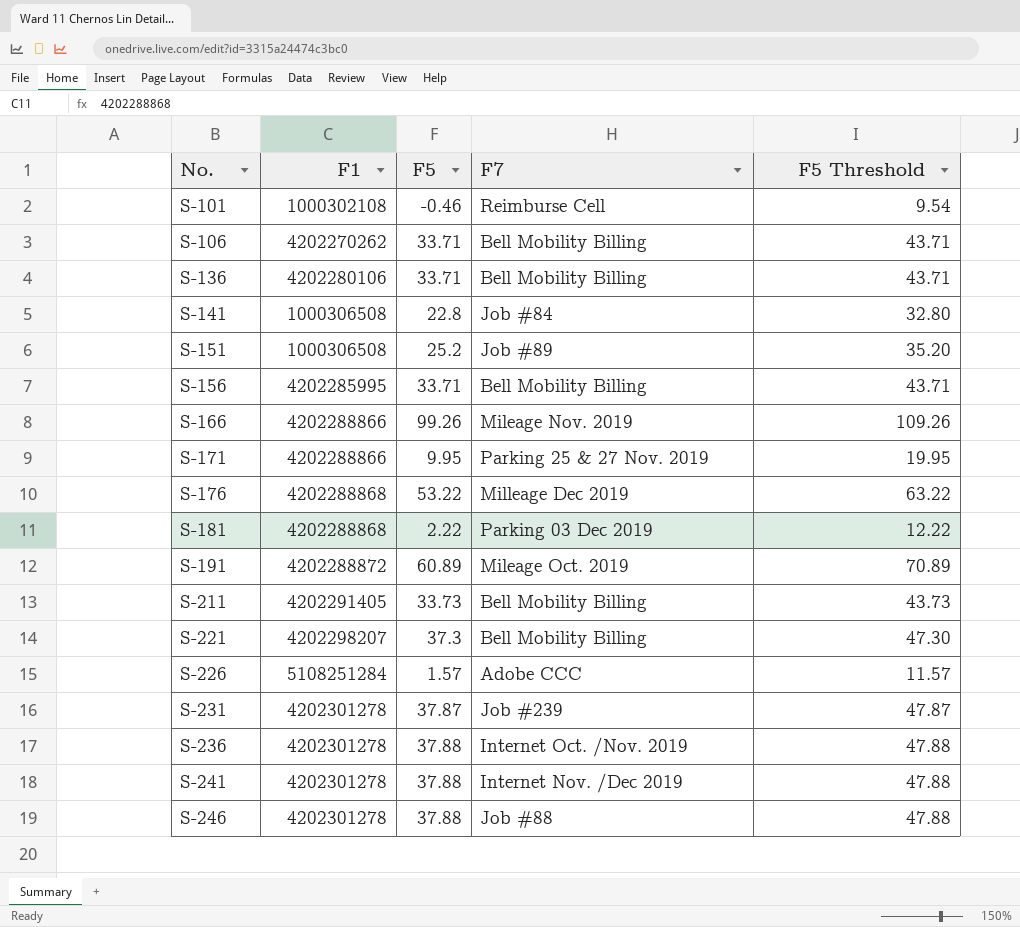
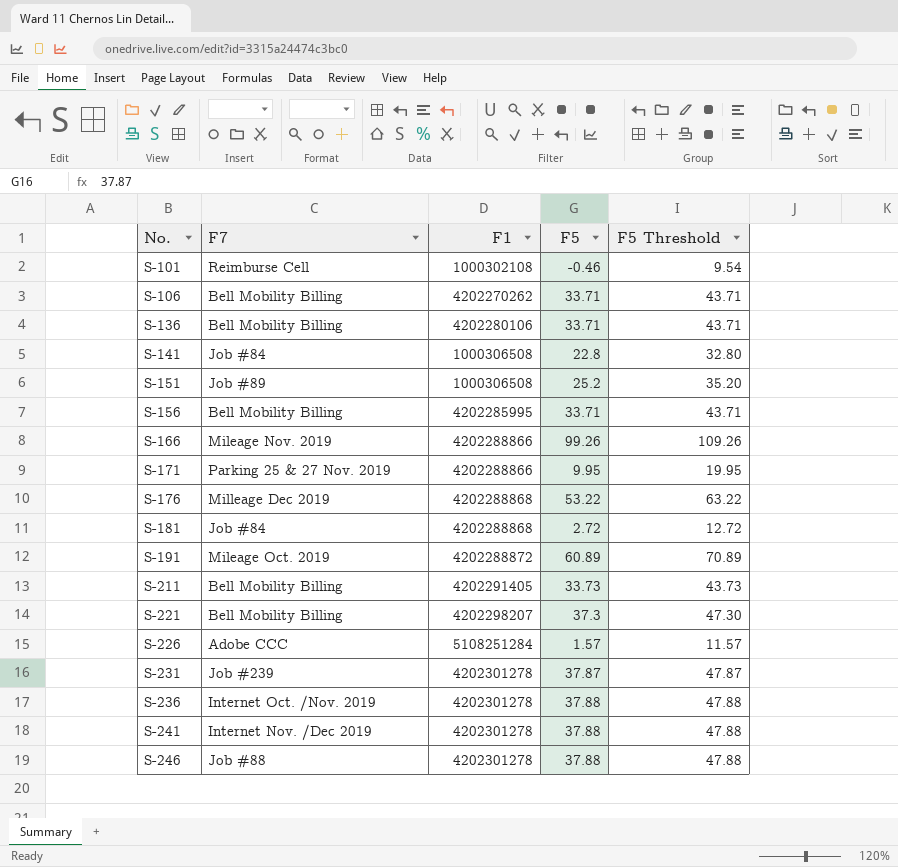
column F7 | position: 4 -> 2
S-181 | F7: Parking 03 Dec 2019 -> Job #84
S-181 | F5: 2.22 -> 2.72
S-181 | F5 Threshold: 12.22 -> 12.72

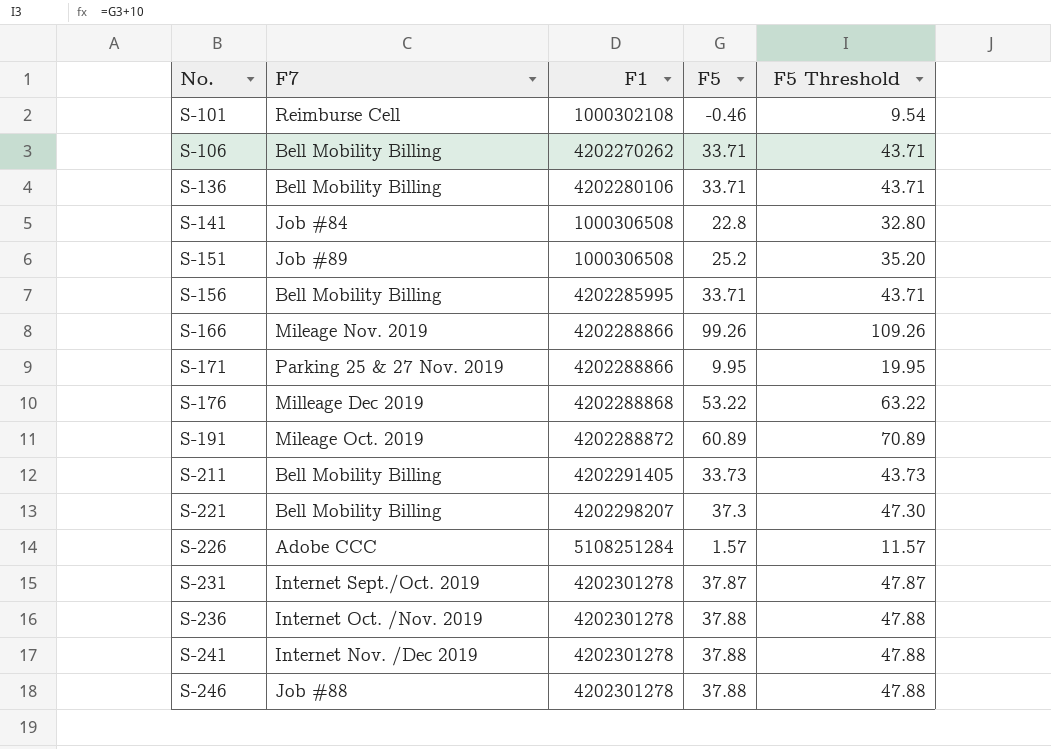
row S-181: Job #84 | 4202288868 | 2.72 | 12.72 -> none
S-231 | F7: Job #239 -> Internet Sept./Oct. 2019

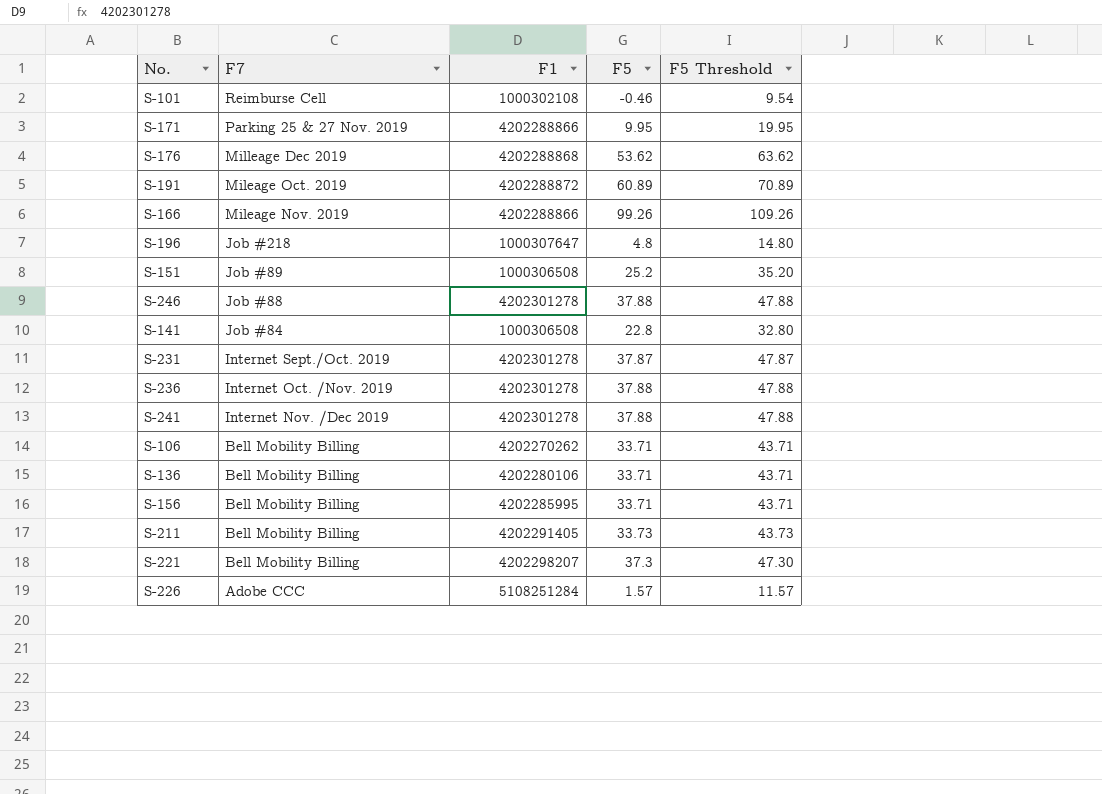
row order: No. ascending -> F7 descending
S-176 | F5: 53.22 -> 53.62
S-176 | F5 Threshold: 63.22 -> 63.62
row S-196: none -> Job #218 | 1000307647 | 4.8 | 14.80

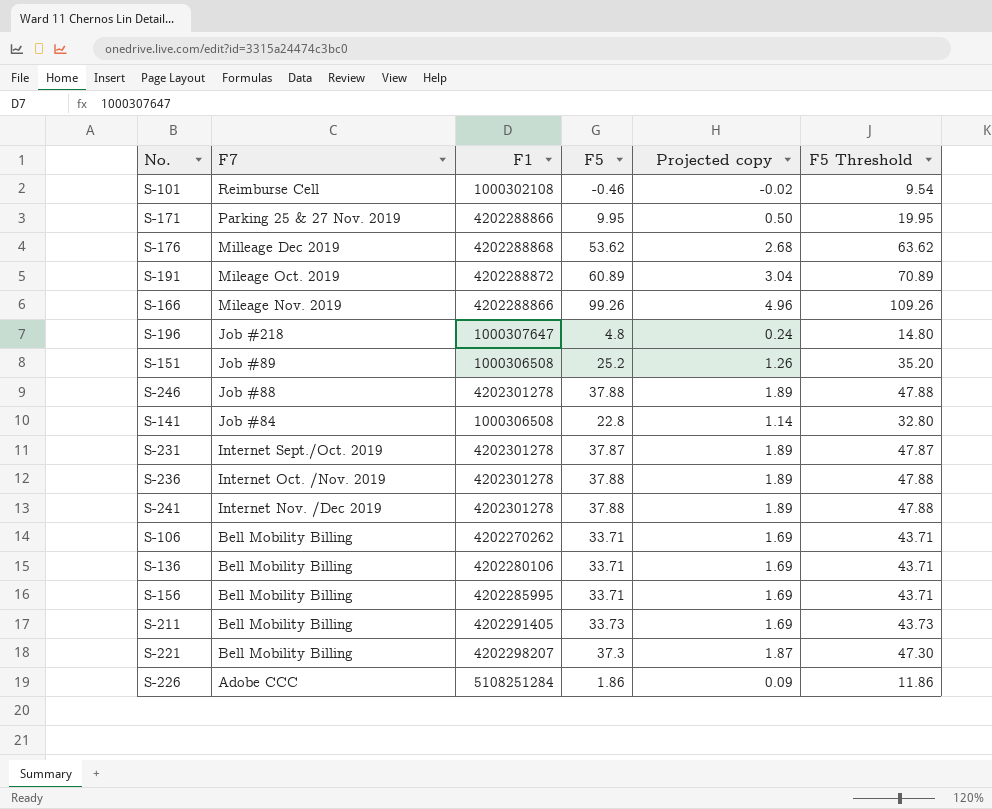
column Projected copy | formula: none -> [F5] * 0.05
S-226 | F5: 1.57 -> 1.86
S-226 | F5 Threshold: 11.57 -> 11.86

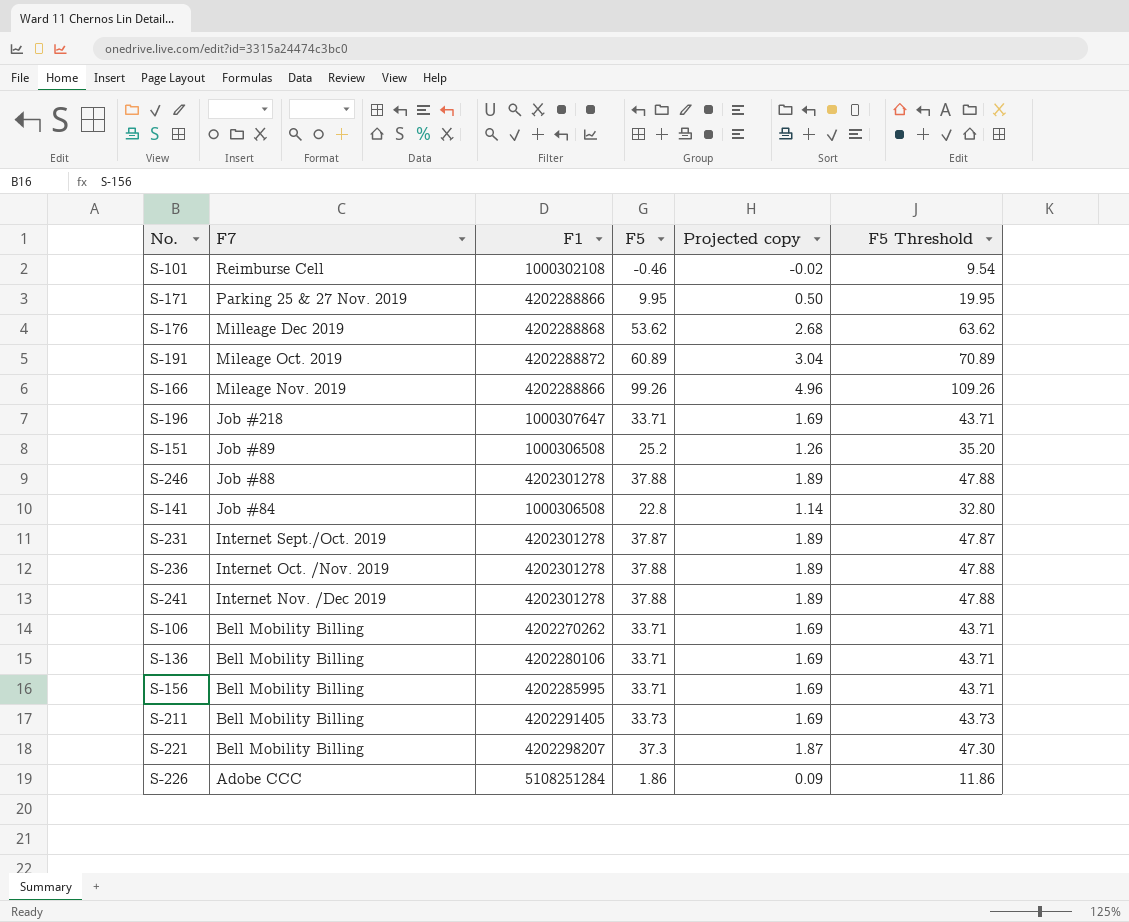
S-196 | F5: 4.8 -> 33.71
S-196 | Projected copy: 0.24 -> 1.69
S-196 | F5 Threshold: 14.80 -> 43.71

